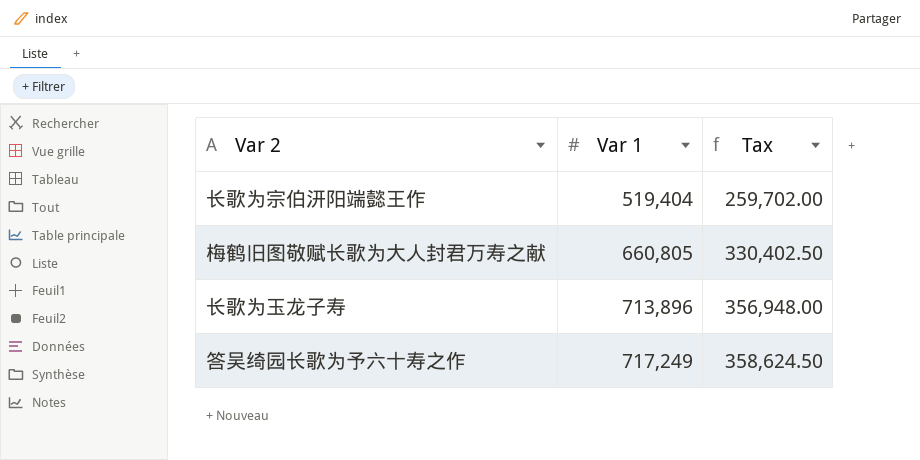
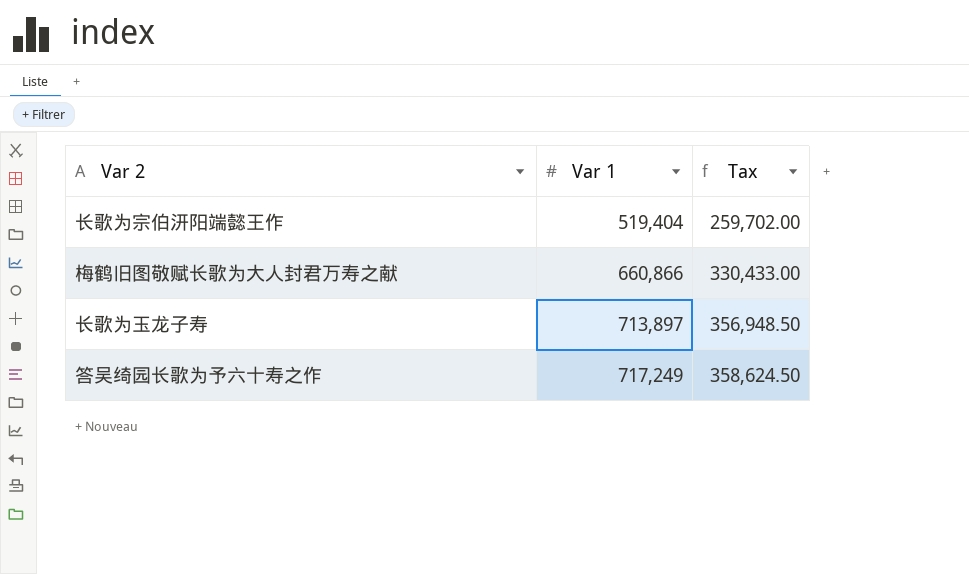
梅鹤旧图敬赋长歌为大人封君万寿之献 | Var 1: 660,805 -> 660,866
梅鹤旧图敬赋长歌为大人封君万寿之献 | Tax: 330,402.50 -> 330,433.00
长歌为玉龙子寿 | Var 1: 713,896 -> 713,897
长歌为玉龙子寿 | Tax: 356,948.00 -> 356,948.50

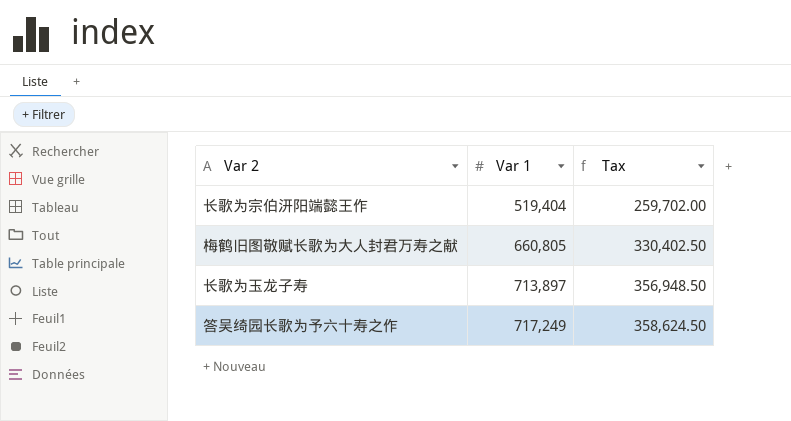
梅鹤旧图敬赋长歌为大人封君万寿之献 | Var 1: 660,866 -> 660,805
梅鹤旧图敬赋长歌为大人封君万寿之献 | Tax: 330,433.00 -> 330,402.50

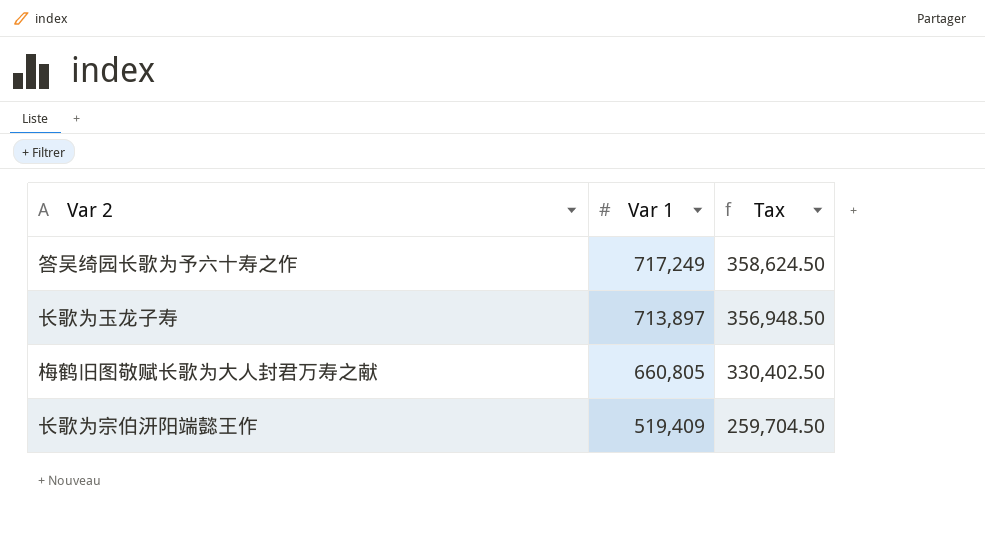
row order: Var 1 ascending -> Var 1 descending
长歌为宗伯汧阳端懿王作 | Var 1: 519,404 -> 519,409
长歌为宗伯汧阳端懿王作 | Tax: 259,702.00 -> 259,704.50

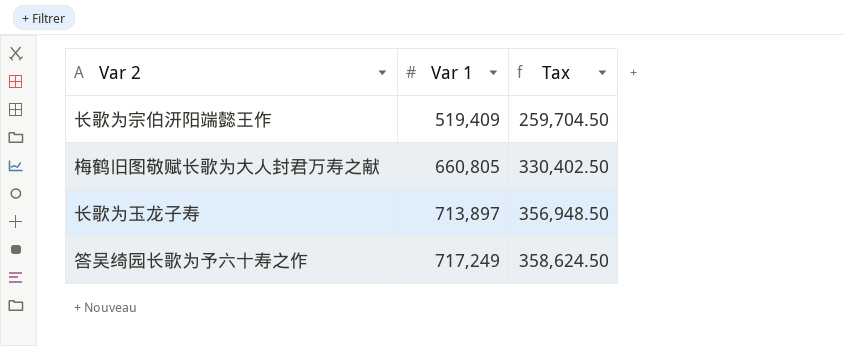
row order: Var 1 descending -> Var 1 ascending

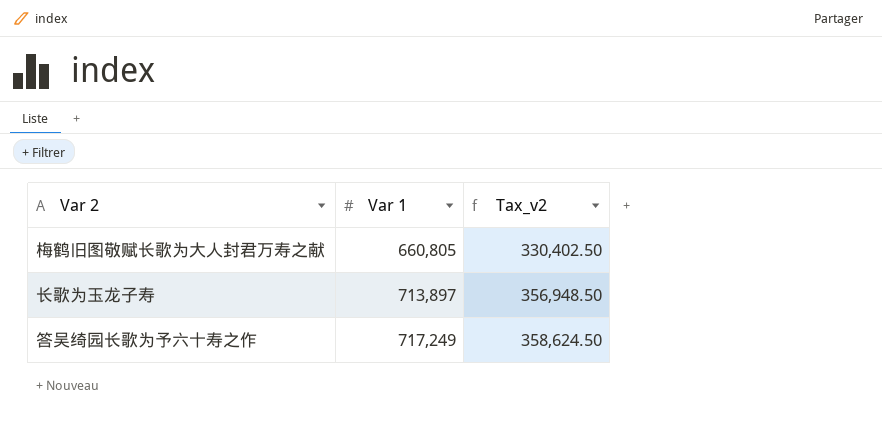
column name: Tax -> Tax_v2
row 长歌为宗伯汧阳端懿王作: 519,409 | 259,704.50 -> none

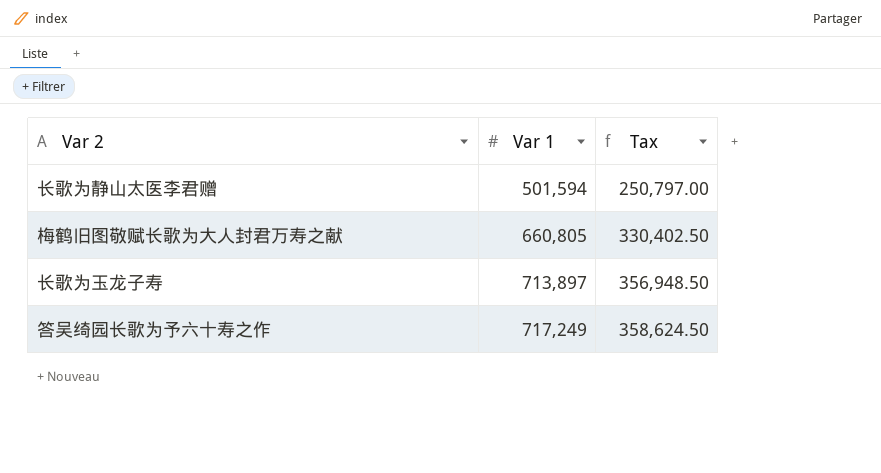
column name: Tax_v2 -> Tax
row 长歌为静山太医李君赠: none -> 501,594 | 250,797.00

